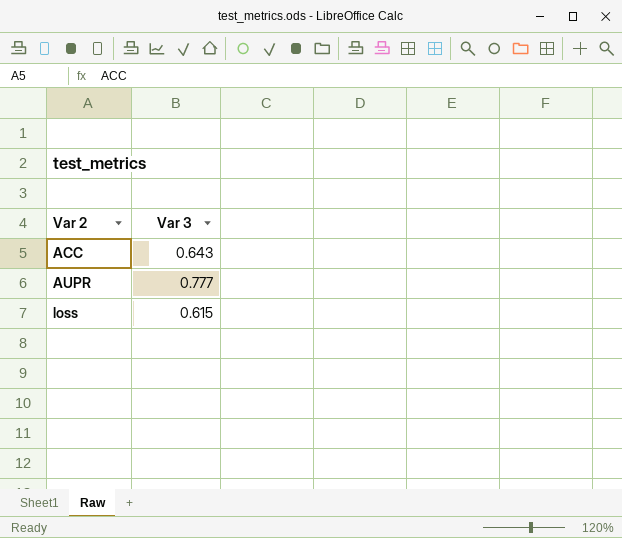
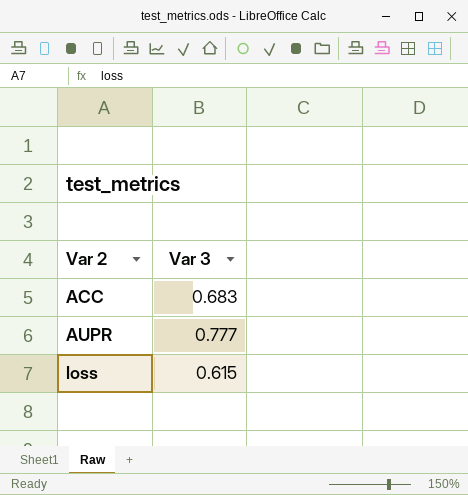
ACC | Var 3: 0.643 -> 0.683

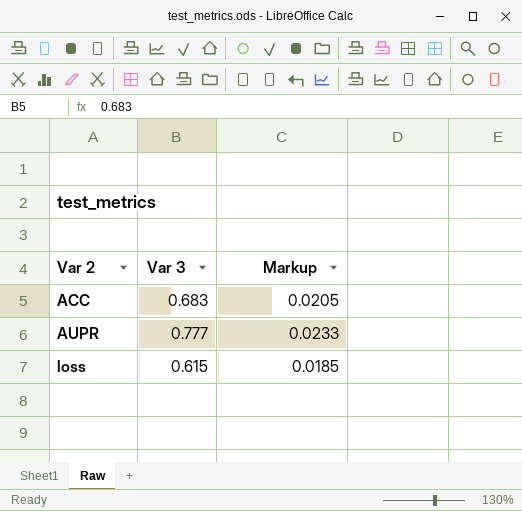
column Markup | formula: none -> [Var 3] * 0.03

